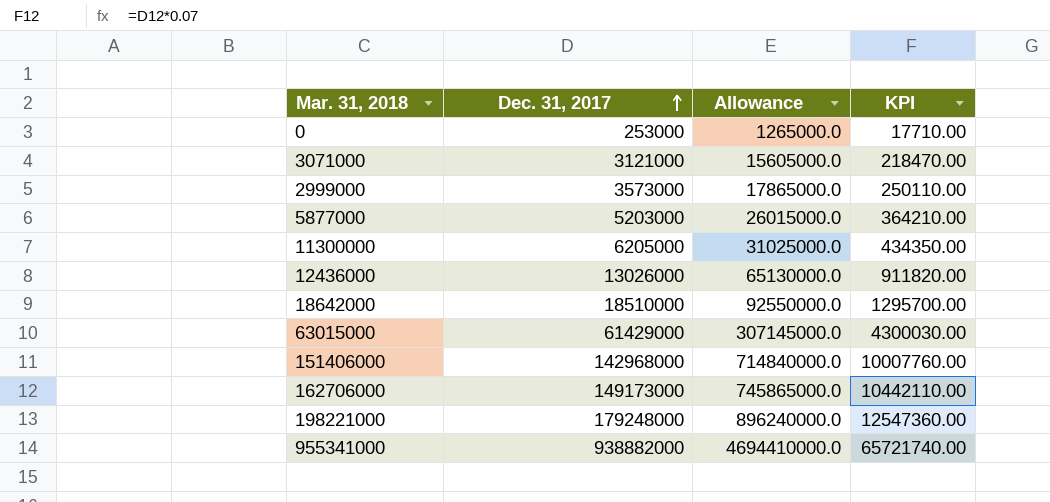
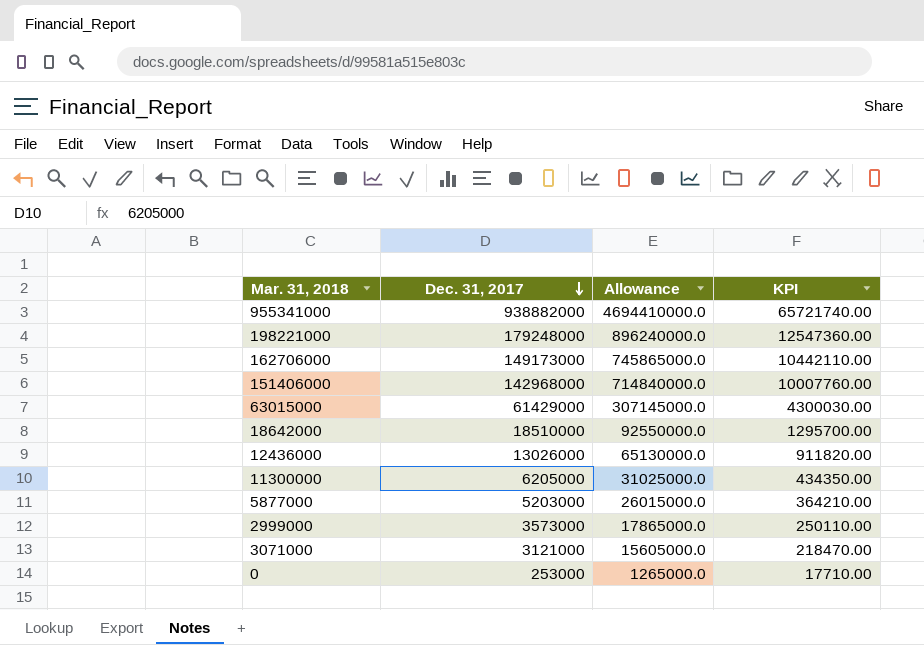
row order: Dec. 31, 2017 ascending -> Dec. 31, 2017 descending

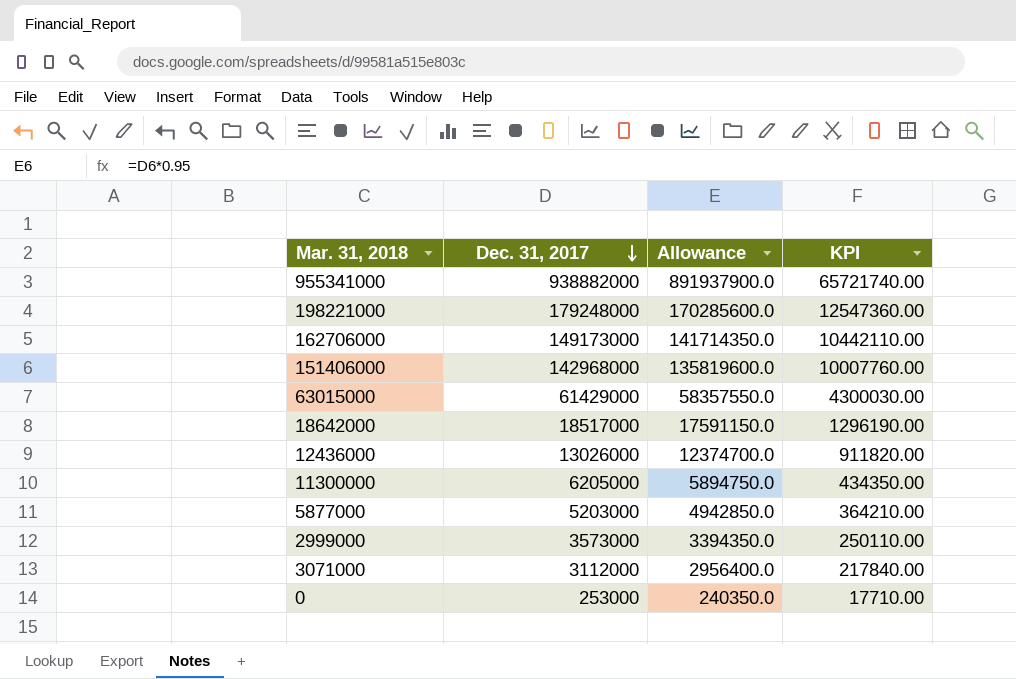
column Allowance | formula: [Dec. 31, 2017] * 5 -> [Dec. 31, 2017] * 0.95
18642000 | Dec. 31, 2017: 18510000 -> 18517000
18642000 | KPI: 1295700.00 -> 1296190.00
3071000 | Dec. 31, 2017: 3121000 -> 3112000
3071000 | KPI: 218470.00 -> 217840.00

